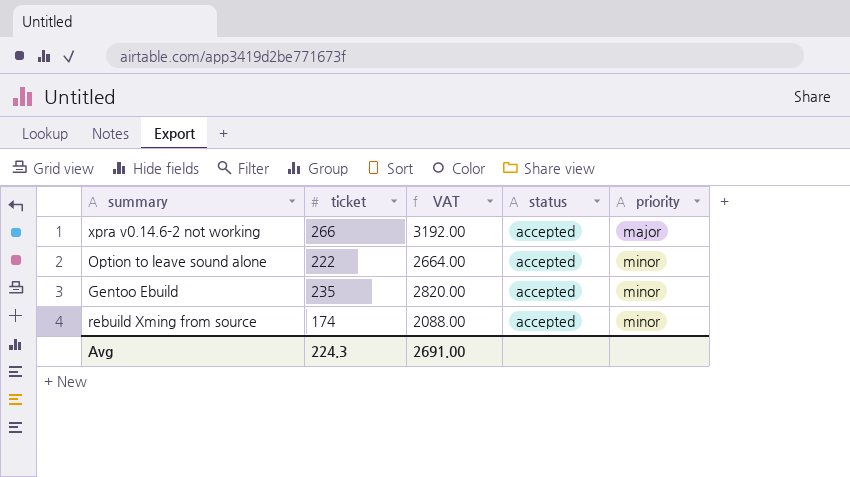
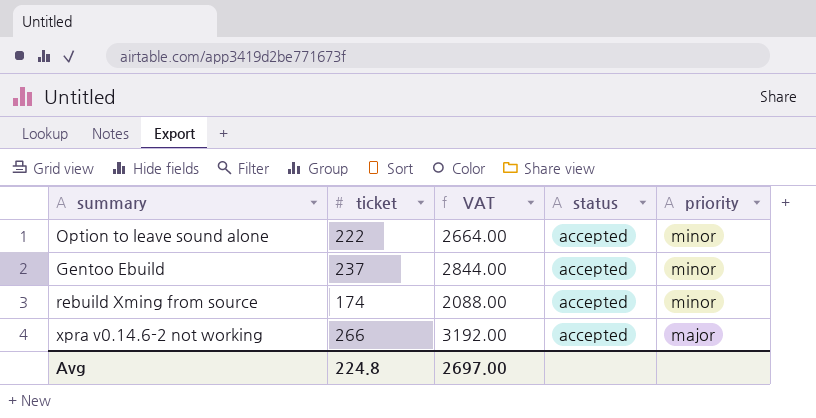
row order: priority ascending -> priority descending
Gentoo Ebuild | ticket: 235 -> 237
Gentoo Ebuild | VAT: 2820.00 -> 2844.00
Avg | ticket: 224.3 -> 224.8
Avg | VAT: 2691.00 -> 2697.00

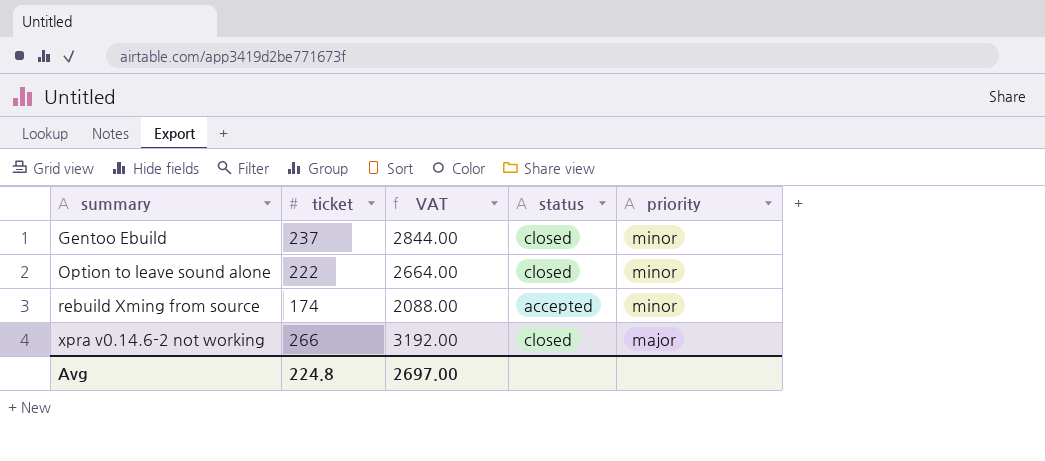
row order: priority descending -> summary ascending
Gentoo Ebuild | status: accepted -> closed
Option to leave sound alone | status: accepted -> closed
xpra v0.14.6-2 not working | status: accepted -> closed

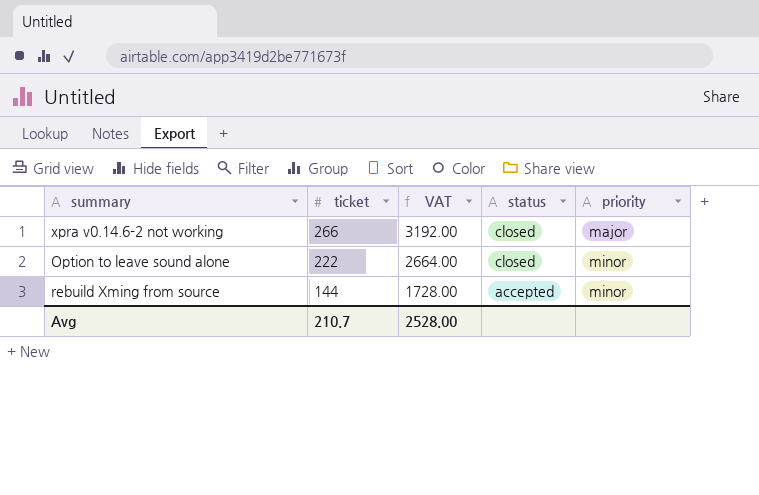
row order: summary ascending -> ticket descending
row Gentoo Ebuild: 237 | 2844.00 | closed | minor -> none
rebuild Xming from source | ticket: 174 -> 144
rebuild Xming from source | VAT: 2088.00 -> 1728.00
Avg | ticket: 224.8 -> 210.7
Avg | VAT: 2697.00 -> 2528.00

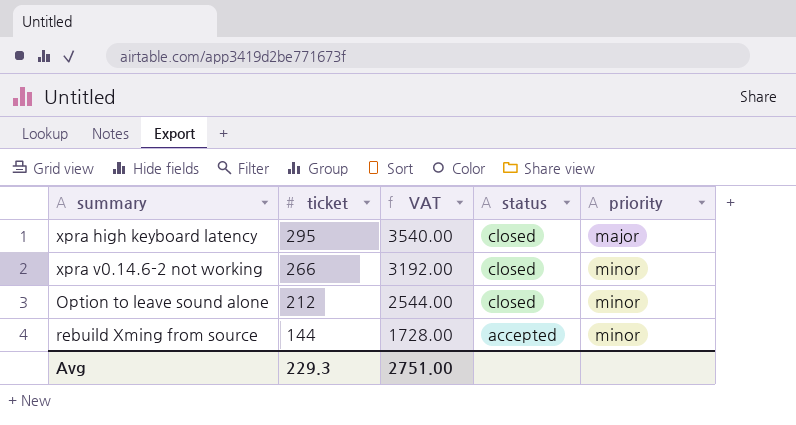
row xpra high keyboard latency: none -> 295 | 3540.00 | closed | major
xpra v0.14.6-2 not working | priority: major -> minor
Option to leave sound alone | ticket: 222 -> 212
Option to leave sound alone | VAT: 2664.00 -> 2544.00
Avg | ticket: 210.7 -> 229.3
Avg | VAT: 2528.00 -> 2751.00

